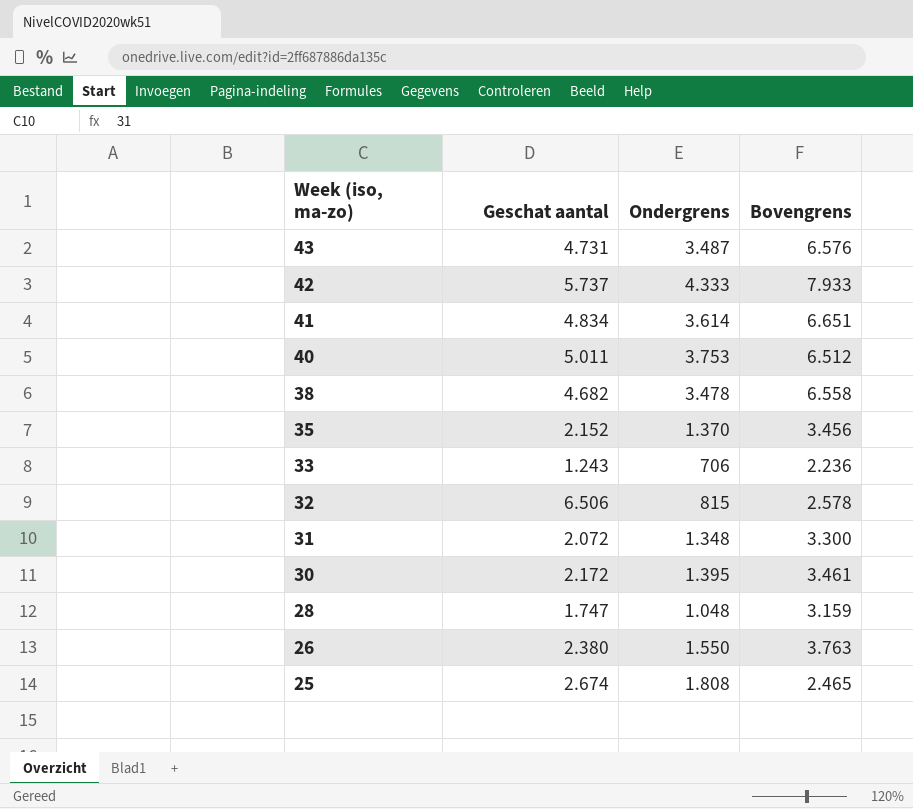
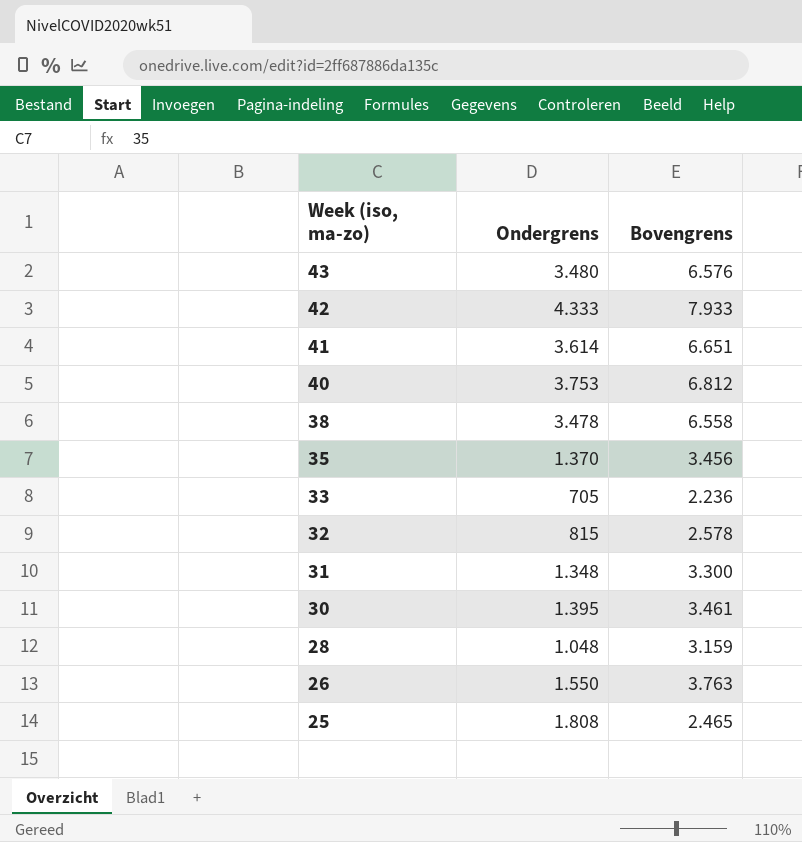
column Geschat aantal | position: 2 -> none
43 | Ondergrens: 3.487 -> 3.480
40 | Bovengrens: 6.512 -> 6.812
33 | Ondergrens: 706 -> 705

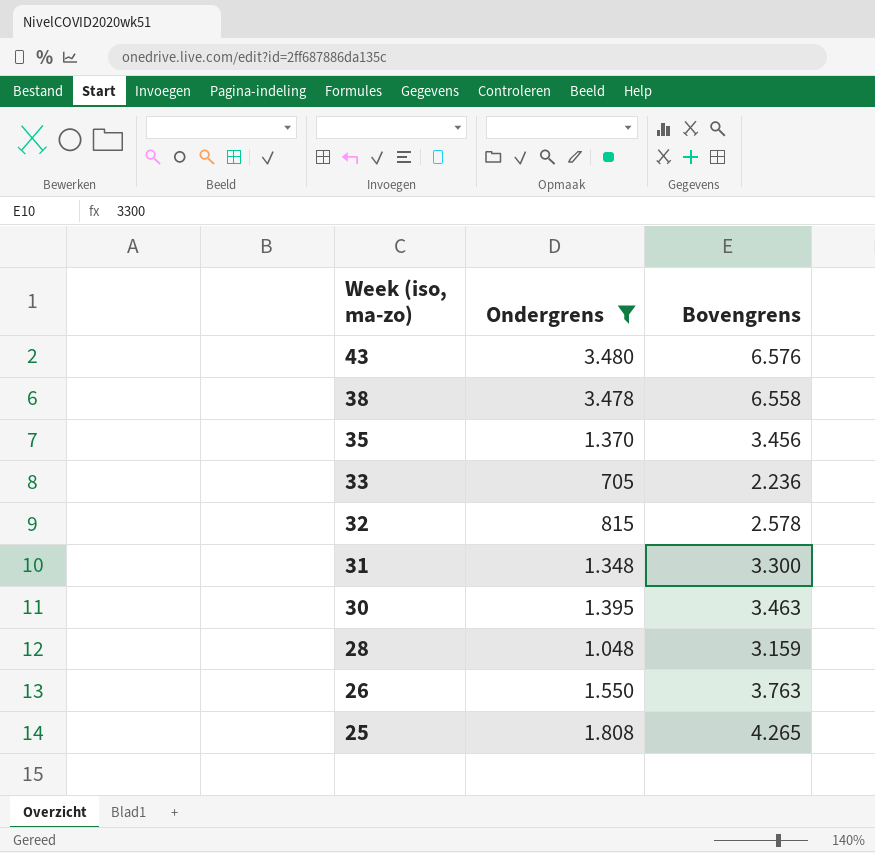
filter: none -> Ondergrens <= 3.480
30 | Bovengrens: 3.461 -> 3.463
25 | Bovengrens: 2.465 -> 4.265

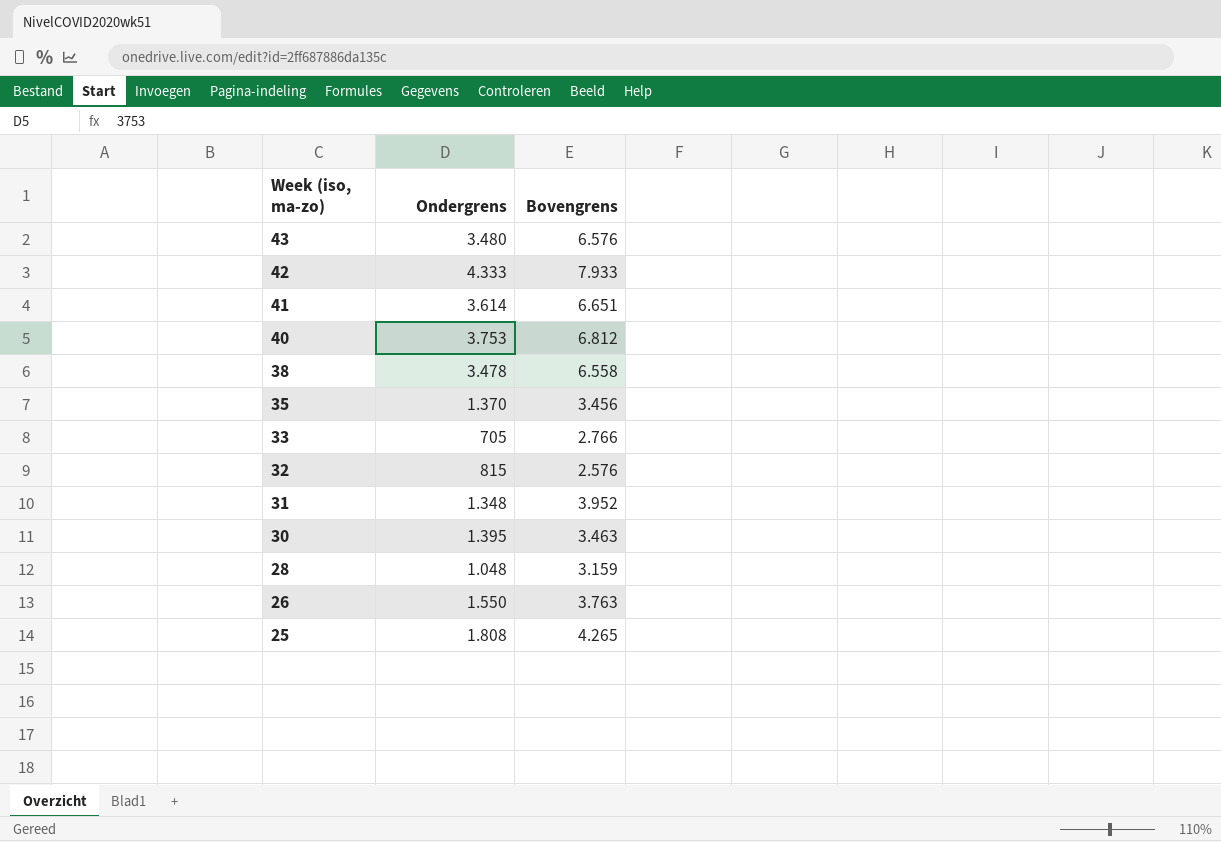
filter: Ondergrens <= 3.480 -> none
33 | Bovengrens: 2.236 -> 2.766
32 | Bovengrens: 2.578 -> 2.576
31 | Bovengrens: 3.300 -> 3.952

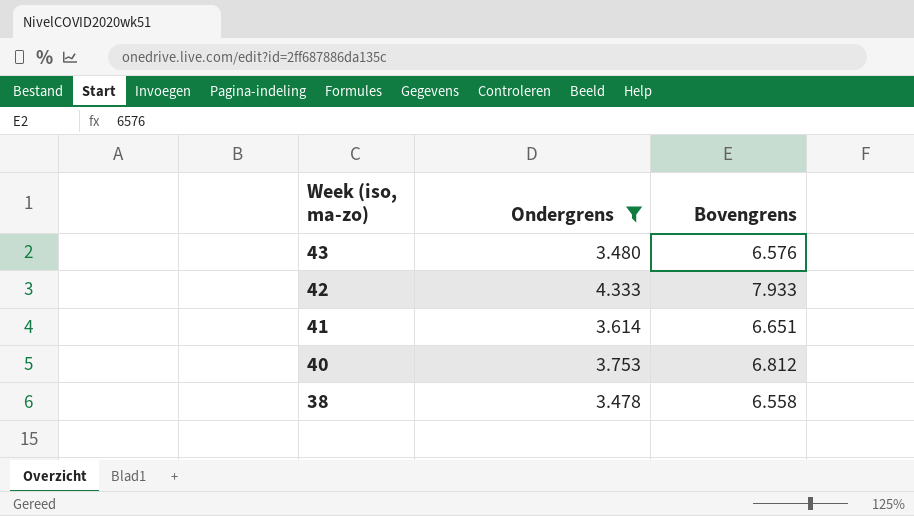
filter: none -> Ondergrens >= 3.478

